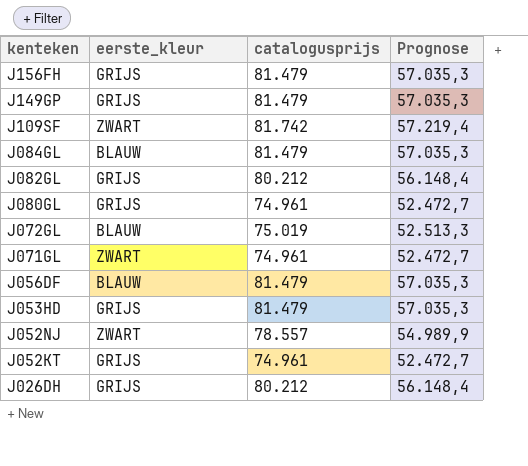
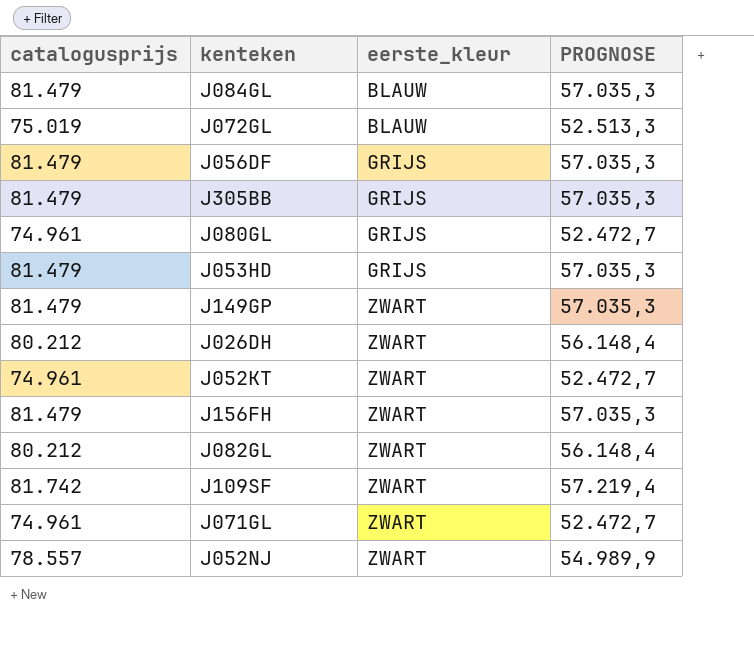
row order: kenteken descending -> eerste_kleur ascending
column catalogusprijs | position: 3 -> 1
column name: Prognose -> PROGNOSE
J056DF | eerste_kleur: BLAUW -> GRIJS
row J305BB: none -> 81.479 | GRIJS | 57.035,3
J149GP | eerste_kleur: GRIJS -> ZWART
J026DH | eerste_kleur: GRIJS -> ZWART
J052KT | eerste_kleur: GRIJS -> ZWART
J156FH | eerste_kleur: GRIJS -> ZWART
J082GL | eerste_kleur: GRIJS -> ZWART

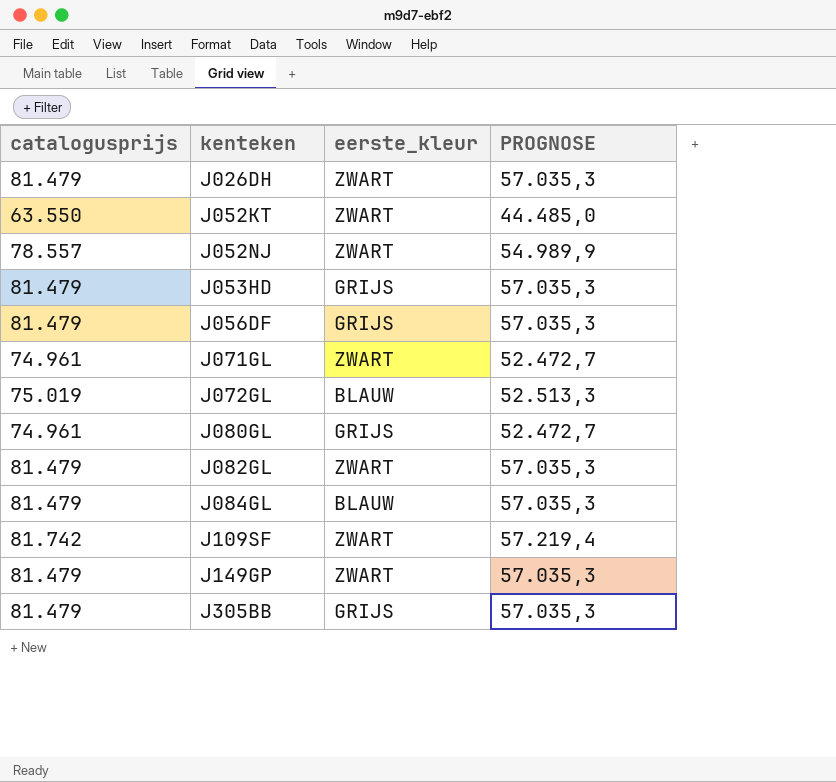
row order: eerste_kleur ascending -> kenteken ascending
row J156FH: 81.479 | ZWART | 57.035,3 -> none
J026DH | catalogusprijs: 80.212 -> 81.479
J026DH | PROGNOSE: 56.148,4 -> 57.035,3
J052KT | catalogusprijs: 74.961 -> 63.550
J052KT | PROGNOSE: 52.472,7 -> 44.485,0
J082GL | catalogusprijs: 80.212 -> 81.479
J082GL | PROGNOSE: 56.148,4 -> 57.035,3

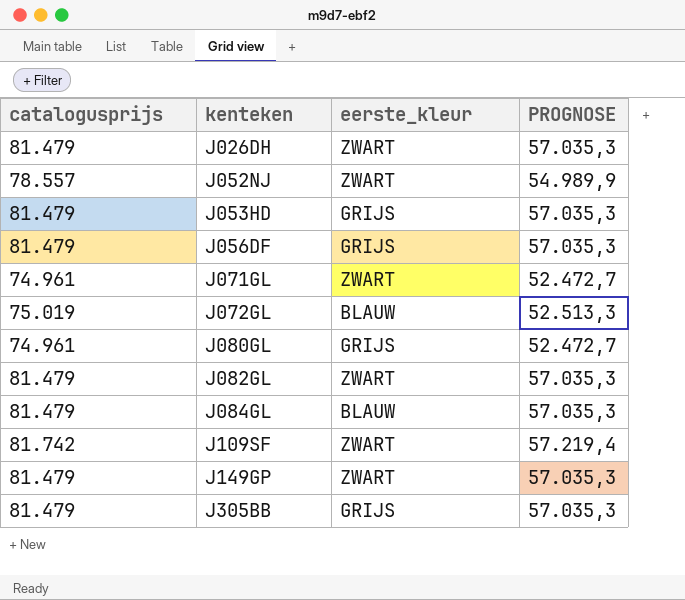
row J052KT: 63.550 | ZWART | 44.485,0 -> none

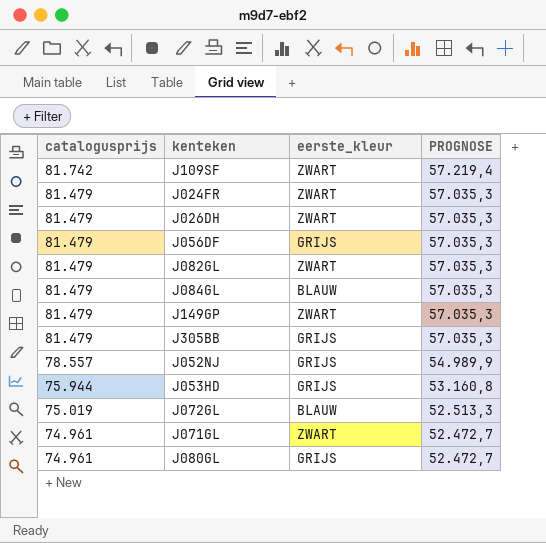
row order: kenteken ascending -> catalogusprijs descending
row J024FR: none -> 81.479 | ZWART | 57.035,3
J052NJ | eerste_kleur: ZWART -> GRIJS
J053HD | catalogusprijs: 81.479 -> 75.944
J053HD | PROGNOSE: 57.035,3 -> 53.160,8

